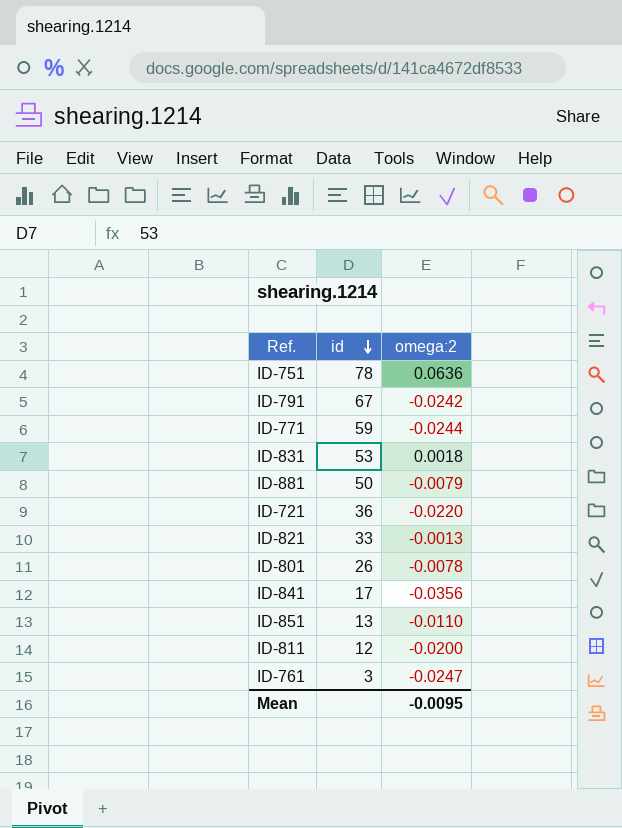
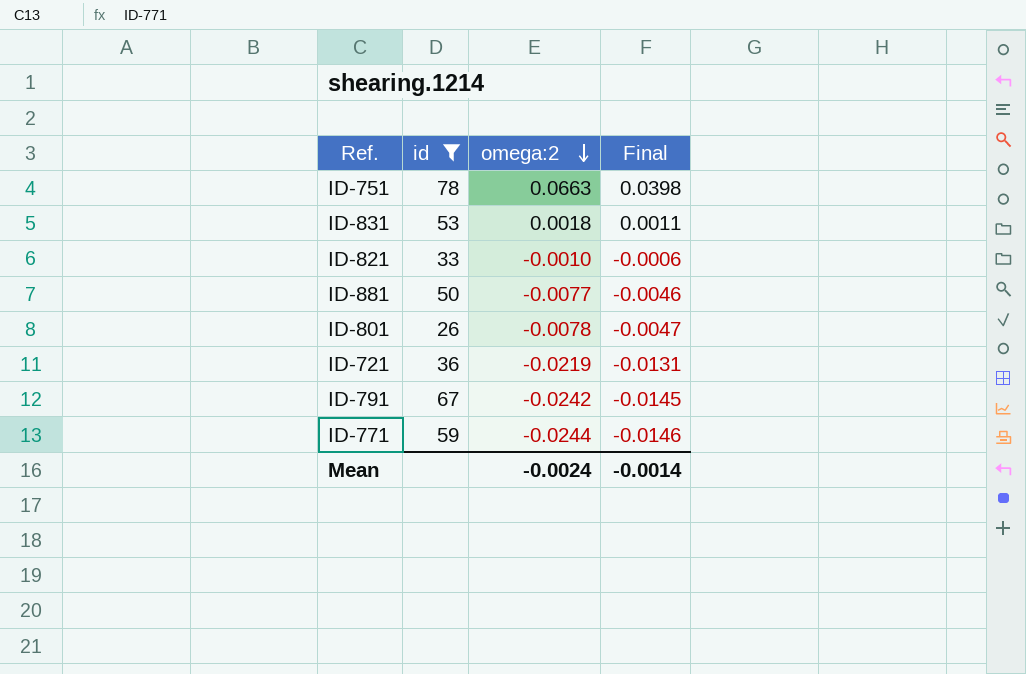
filter: none -> id >= 26
row order: id descending -> omega:2 descending
column Final | formula: none -> [omega:2] * 0.6
ID-751 | omega:2: 0.0636 -> 0.0663
ID-821 | omega:2: -0.0013 -> -0.0010
ID-881 | omega:2: -0.0079 -> -0.0077
ID-721 | omega:2: -0.0220 -> -0.0219
Mean | omega:2: -0.0095 -> -0.0024

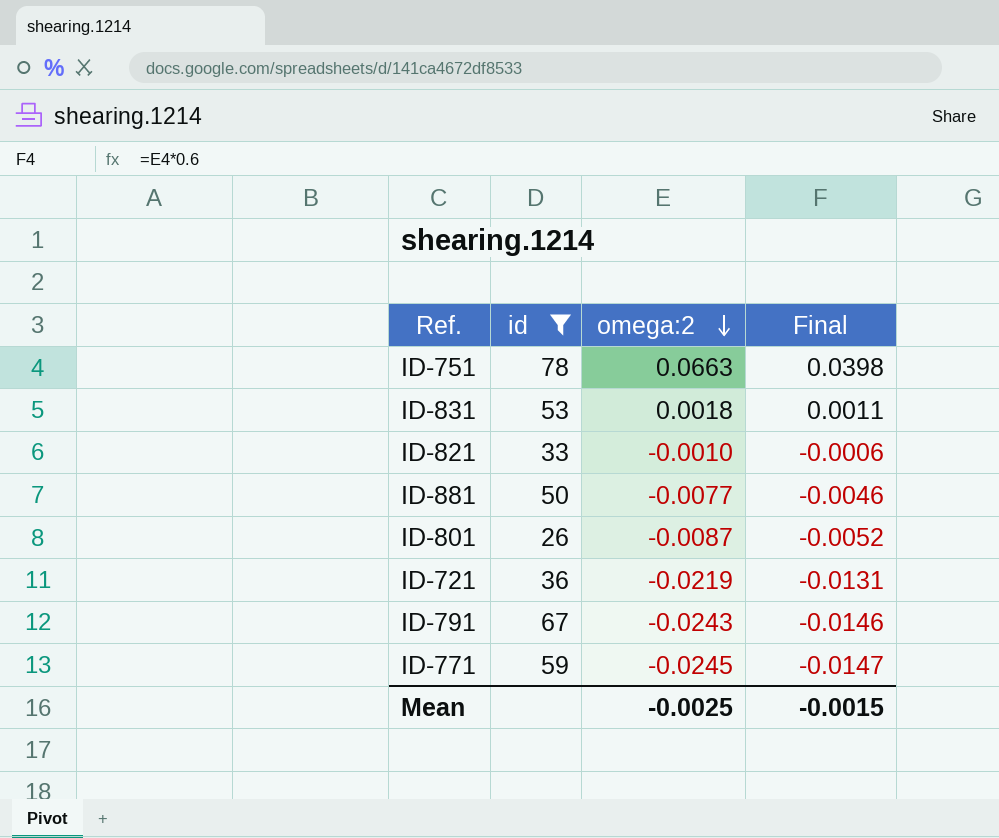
ID-801 | omega:2: -0.0078 -> -0.0087
ID-801 | Final: -0.0047 -> -0.0052
ID-791 | omega:2: -0.0242 -> -0.0243
ID-791 | Final: -0.0145 -> -0.0146
ID-771 | omega:2: -0.0244 -> -0.0245
ID-771 | Final: -0.0146 -> -0.0147
Mean | omega:2: -0.0024 -> -0.0025
Mean | Final: -0.0014 -> -0.0015

